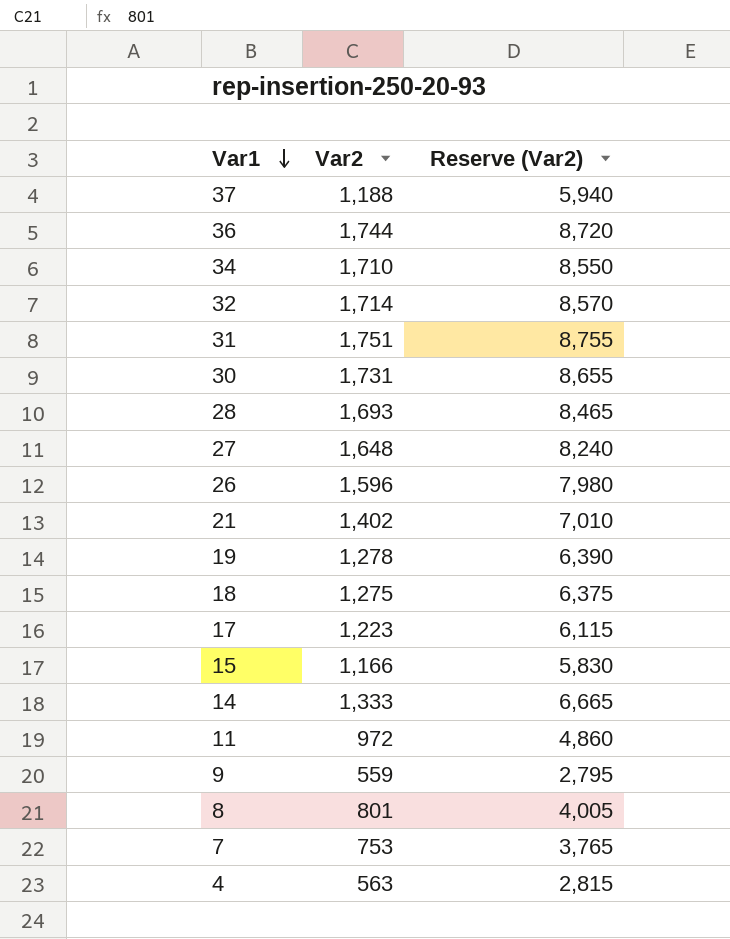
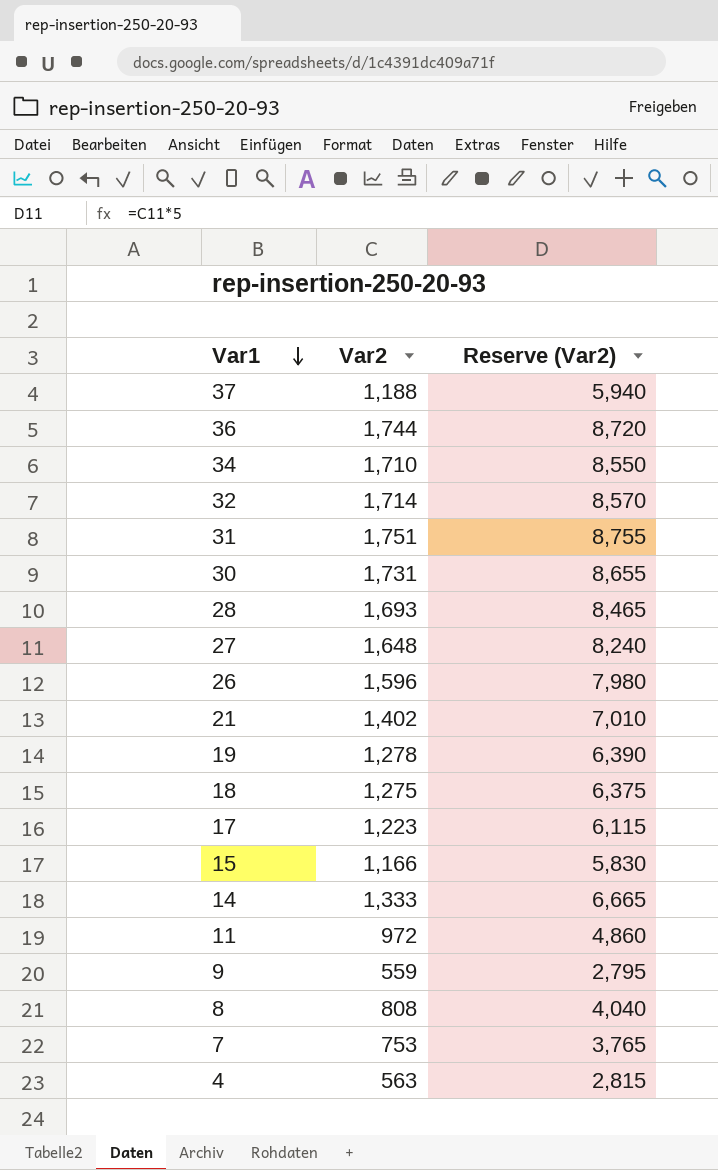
8 | Var2: 801 -> 808
8 | Reserve (Var2): 4,005 -> 4,040

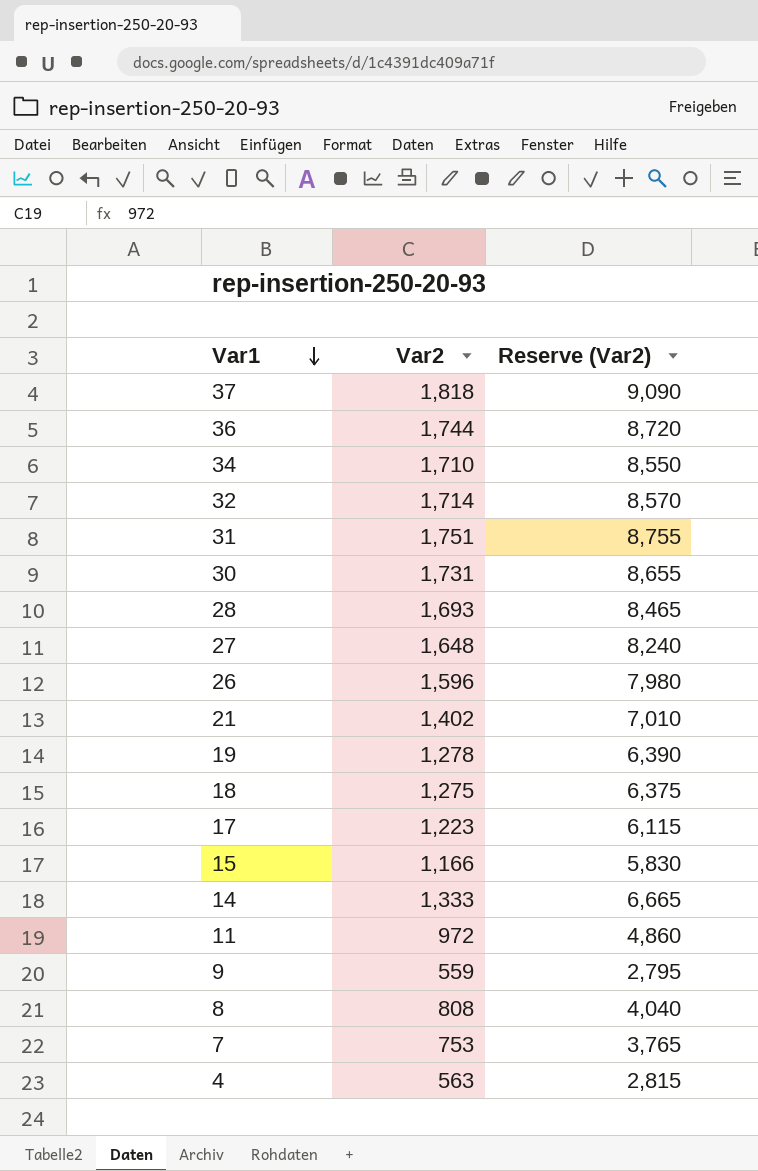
37 | Var2: 1,188 -> 1,818
37 | Reserve (Var2): 5,940 -> 9,090

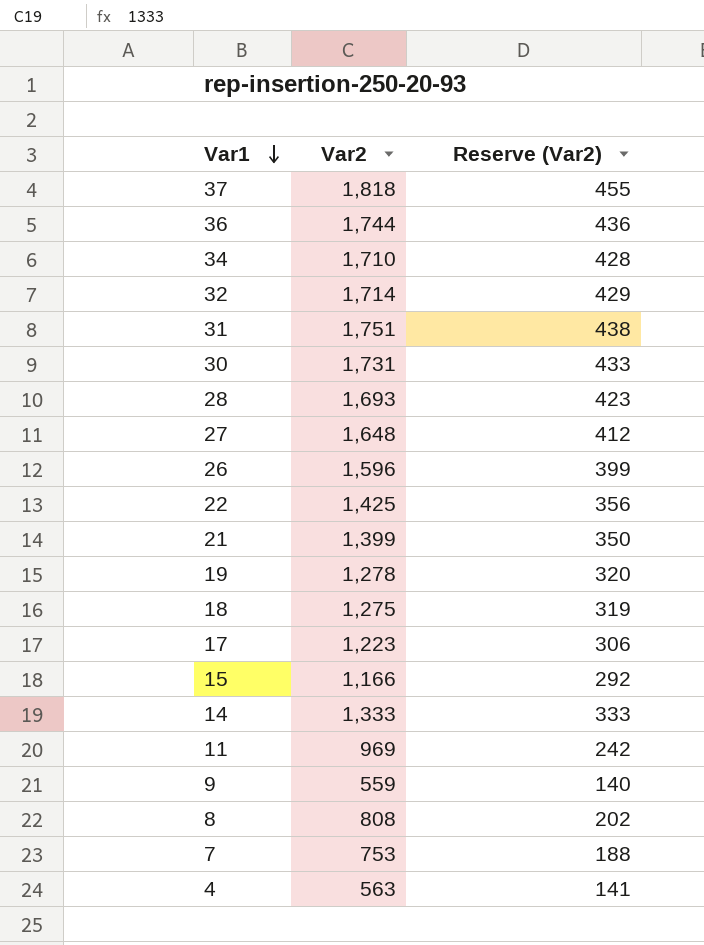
column Reserve (Var2) | formula: [Var2] * 5 -> [Var2] * 0.25
row 22: none -> 1,425 | 356
21 | Var2: 1,402 -> 1,399
11 | Var2: 972 -> 969

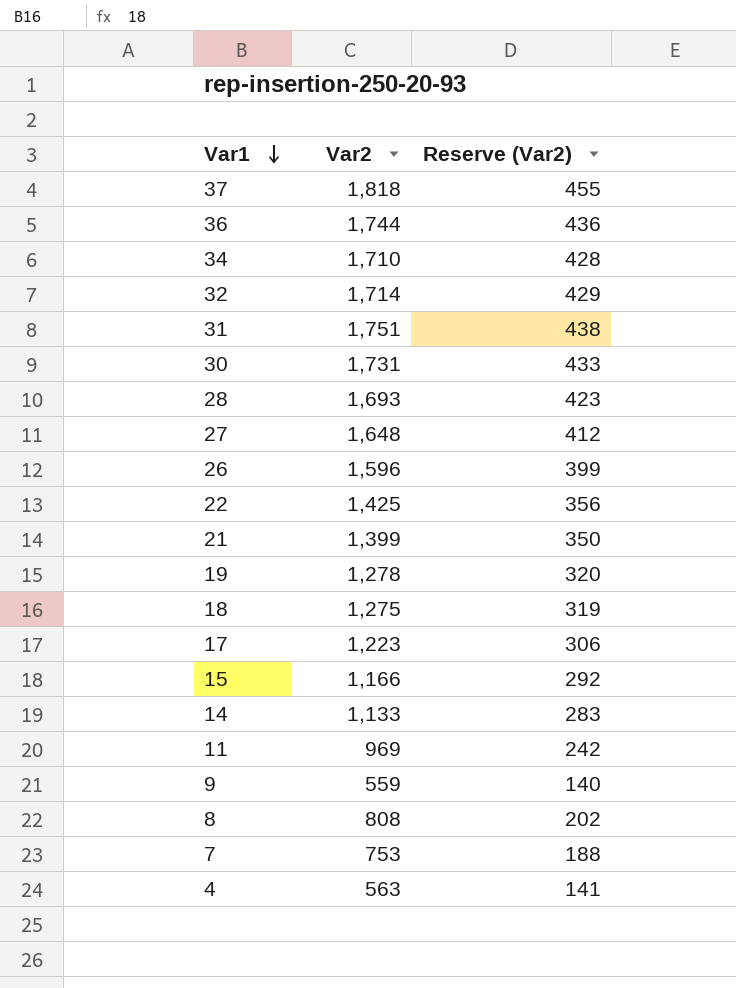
14 | Var2: 1,333 -> 1,133
14 | Reserve (Var2): 333 -> 283

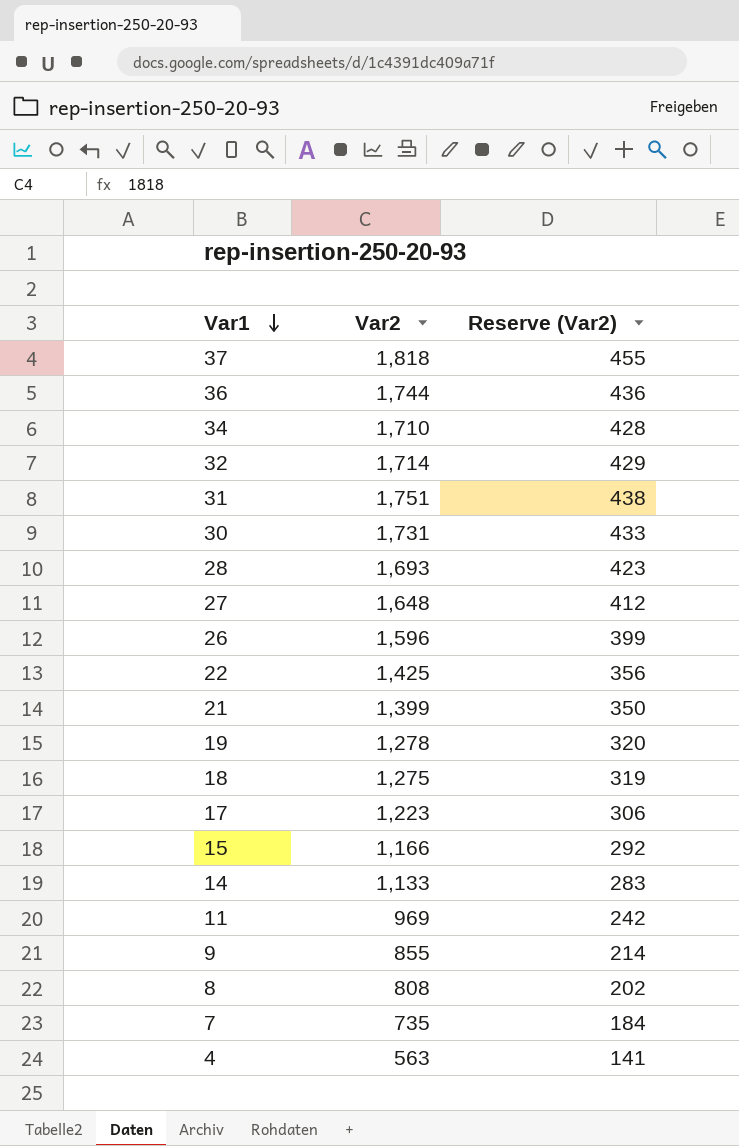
9 | Var2: 559 -> 855
9 | Reserve (Var2): 140 -> 214
7 | Var2: 753 -> 735
7 | Reserve (Var2): 188 -> 184

